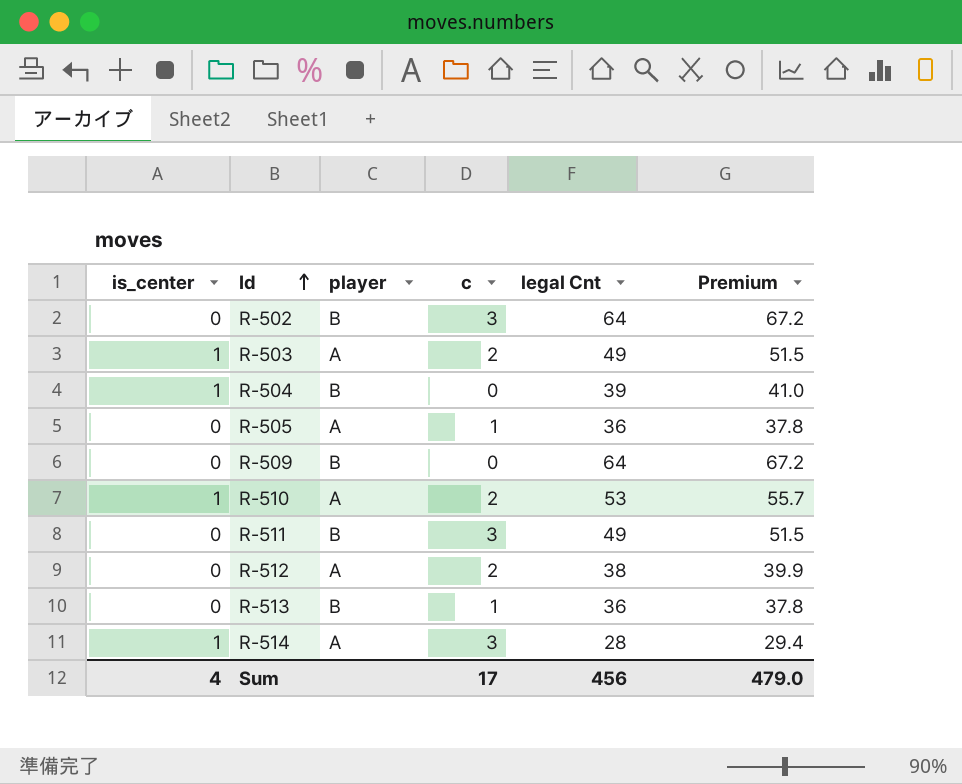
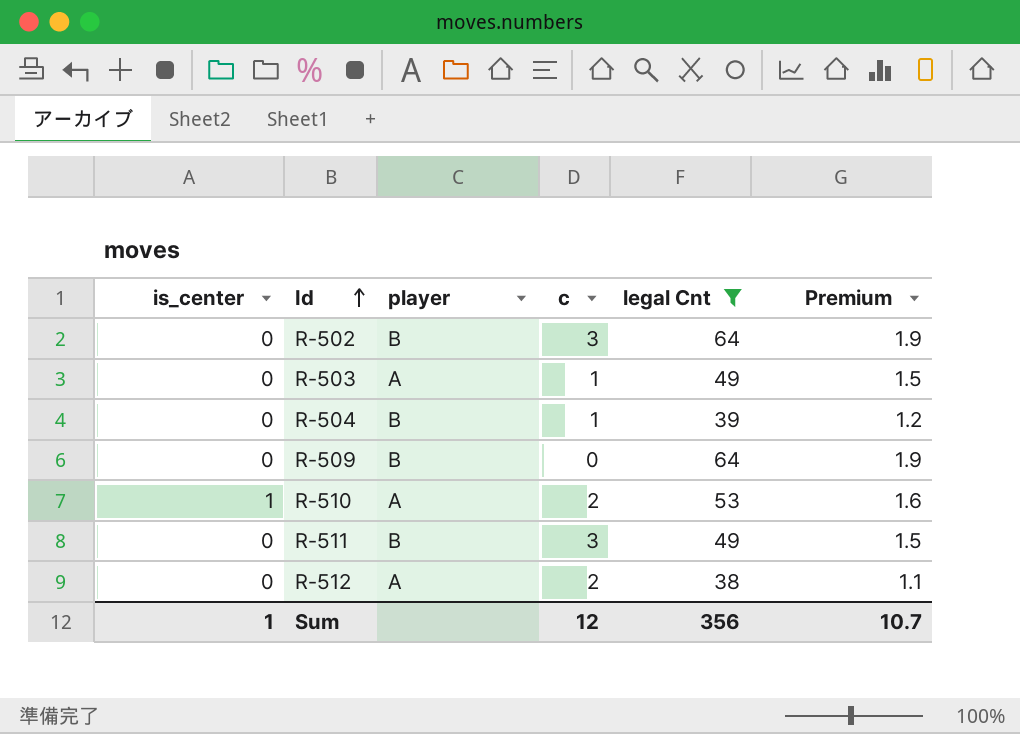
filter: none -> legal Cnt >= 38
column Premium | formula: [legal Cnt] * 1.05 -> [legal Cnt] * 0.03
R-503 | is_center: 1 -> 0
R-503 | c: 2 -> 1
R-504 | is_center: 1 -> 0
R-504 | c: 0 -> 1
Sum | is_center: 4 -> 1
Sum | c: 17 -> 12
Sum | legal Cnt: 456 -> 356
Sum | Premium: 479.0 -> 10.7

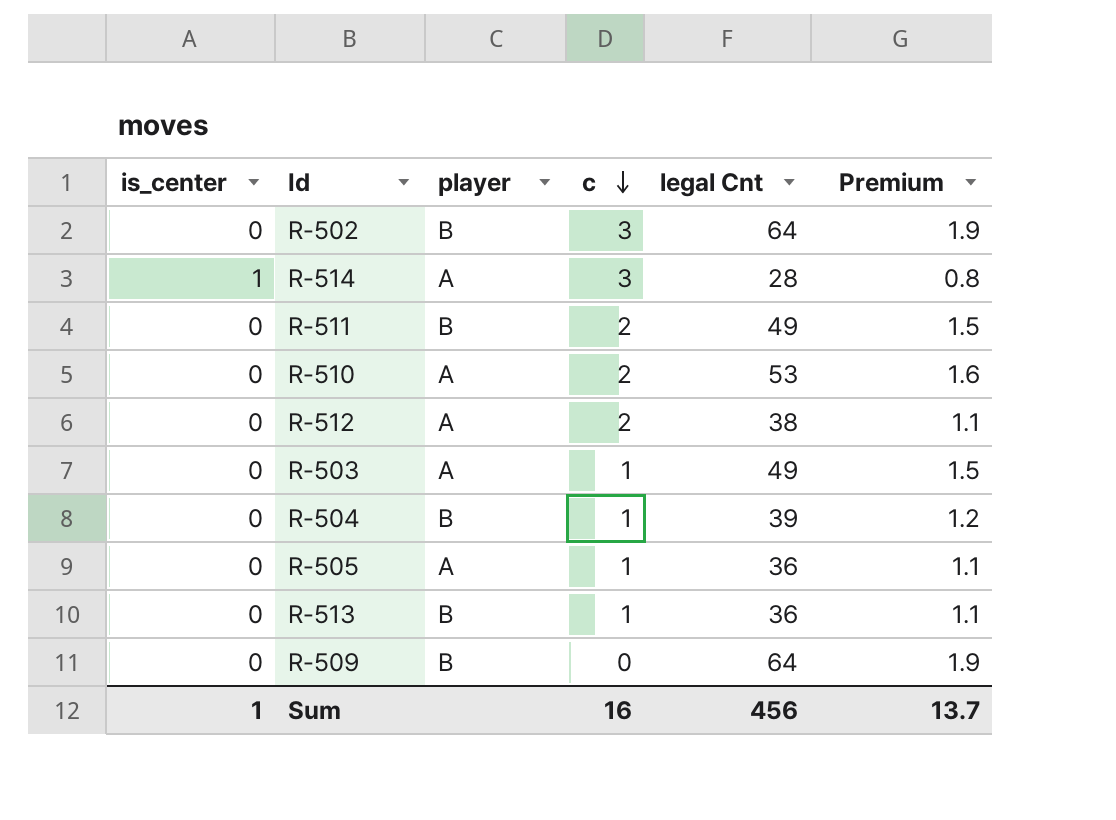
filter: legal Cnt >= 38 -> none
row order: Id ascending -> c descending
R-511 | c: 3 -> 2
R-510 | is_center: 1 -> 0
Sum | c: 12 -> 16
Sum | legal Cnt: 356 -> 456
Sum | Premium: 10.7 -> 13.7

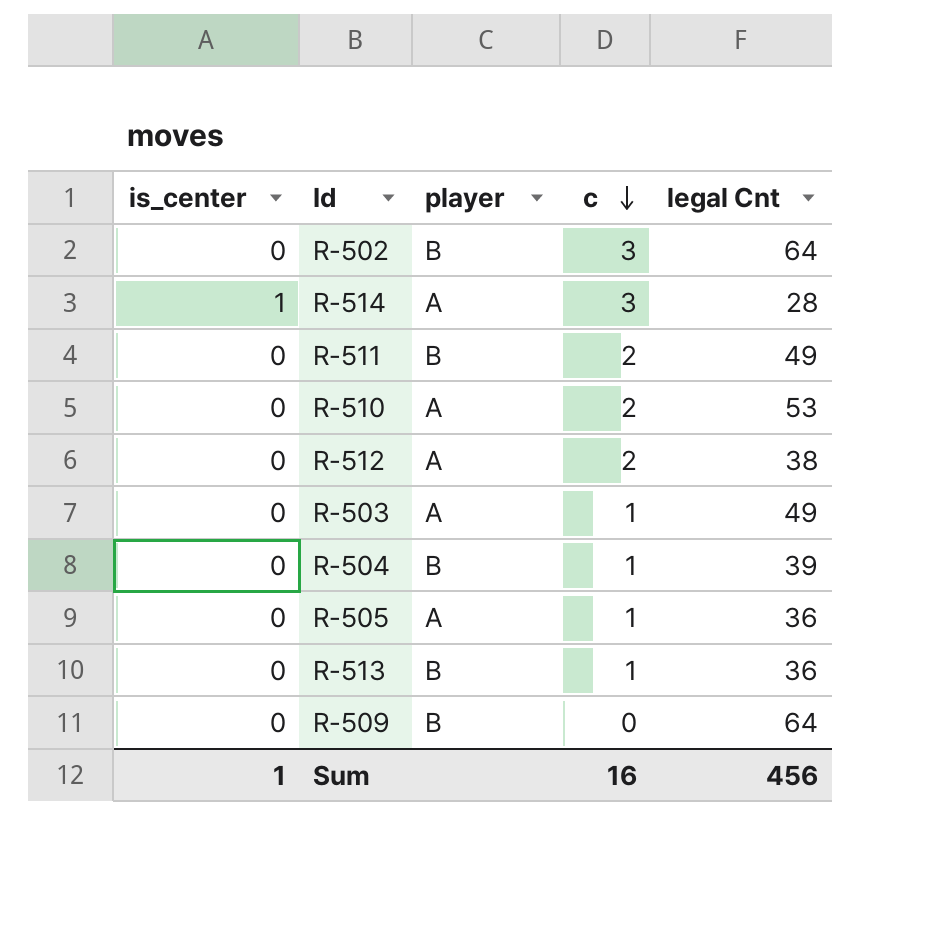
column Premium | formula: [legal Cnt] * 0.03 -> none

